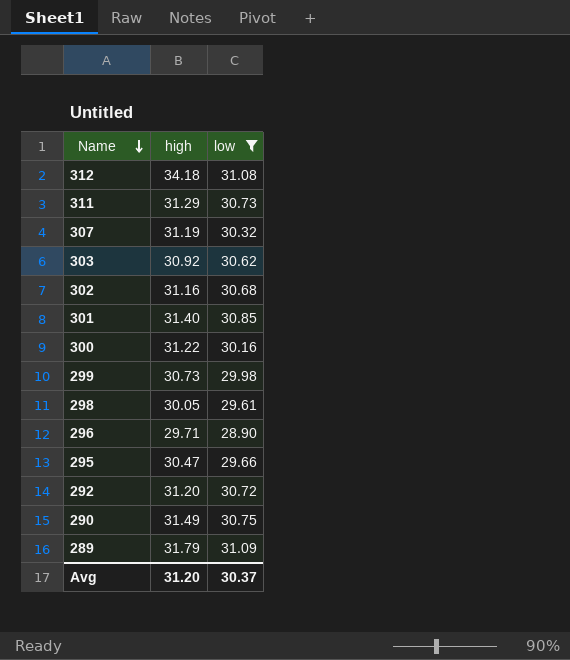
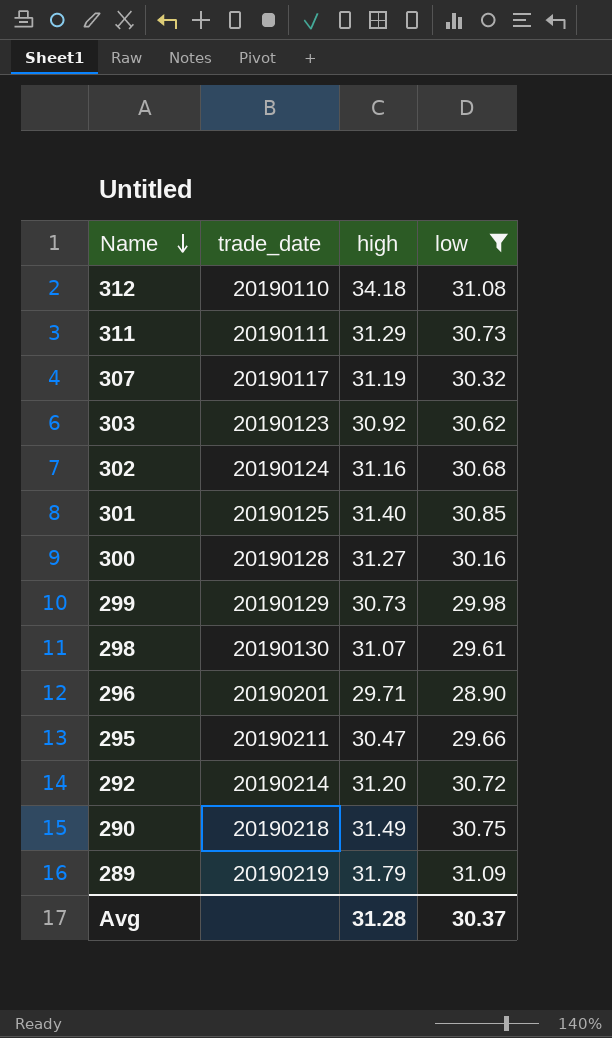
column trade_date | position: none -> 2
300 | high: 31.22 -> 31.27
298 | high: 30.05 -> 31.07
Avg | high: 31.20 -> 31.28

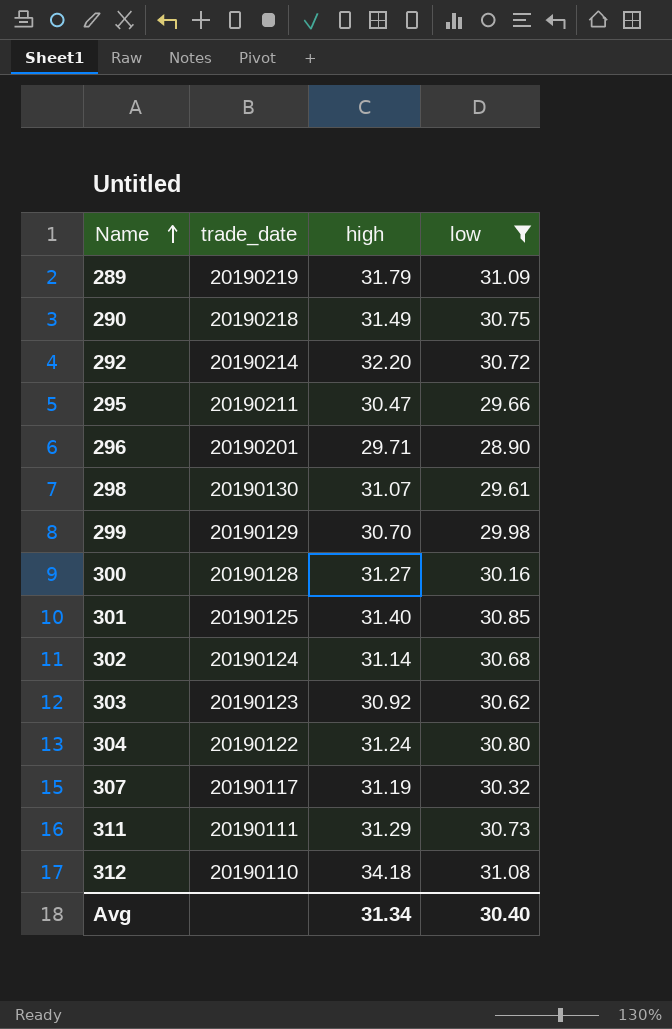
row order: Name descending -> Name ascending
292 | high: 31.20 -> 32.20
299 | high: 30.73 -> 30.70
302 | high: 31.16 -> 31.14
row 304: none -> 20190122 | 31.24 | 30.80
Avg | high: 31.28 -> 31.34
Avg | low: 30.37 -> 30.40

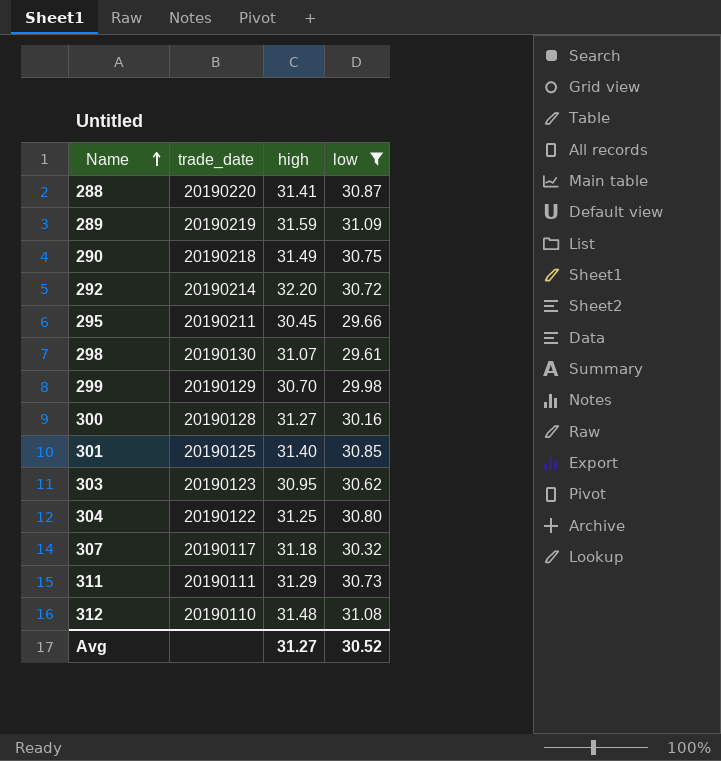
row 296: 20190201 | 29.71 | 28.90 -> none
row 302: 20190124 | 31.14 | 30.68 -> none
row 288: none -> 20190220 | 31.41 | 30.87
289 | high: 31.79 -> 31.59
295 | high: 30.47 -> 30.45
303 | high: 30.92 -> 30.95
304 | high: 31.24 -> 31.25
307 | high: 31.19 -> 31.18
312 | high: 34.18 -> 31.48
Avg | high: 31.34 -> 31.27
Avg | low: 30.40 -> 30.52

